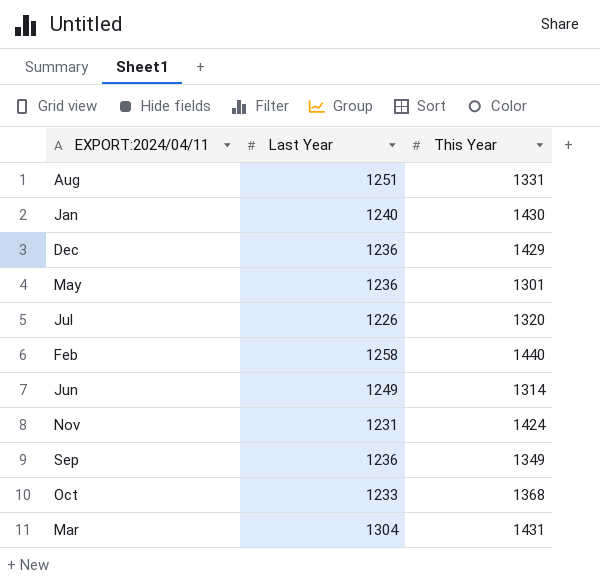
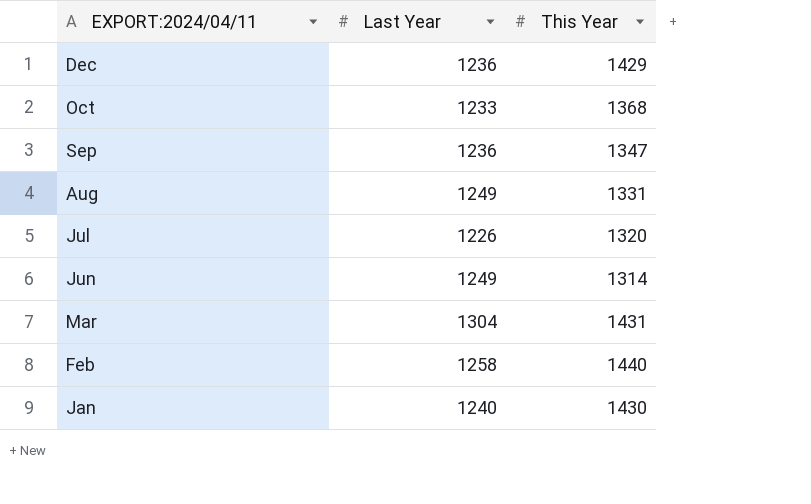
row order: none -> EXPORT:2024/04/11 descending
row May: 1236 | 1301 -> none
row Nov: 1231 | 1424 -> none
Sep | This Year: 1349 -> 1347
Aug | Last Year: 1251 -> 1249

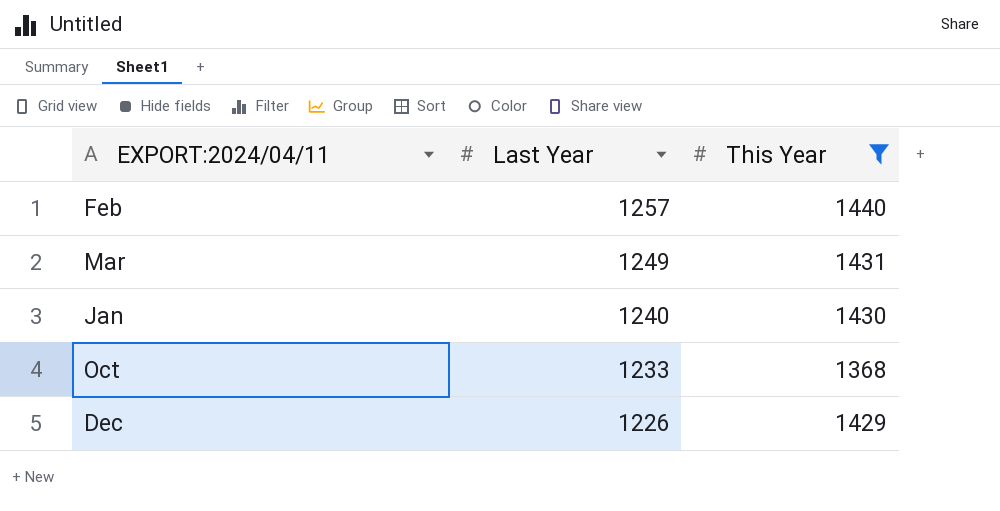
filter: none -> This Year >= 1368
row order: EXPORT:2024/04/11 descending -> Last Year descending
Feb | Last Year: 1258 -> 1257
Mar | Last Year: 1304 -> 1249
Dec | Last Year: 1236 -> 1226

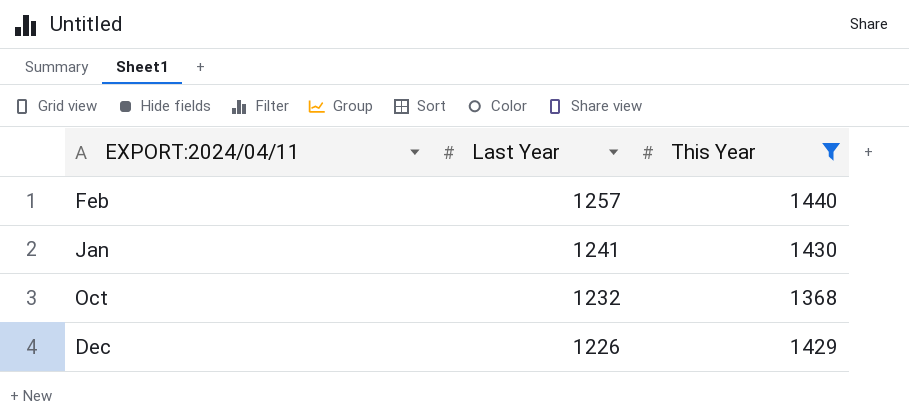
row Mar: 1249 | 1431 -> none
Jan | Last Year: 1240 -> 1241
Oct | Last Year: 1233 -> 1232

